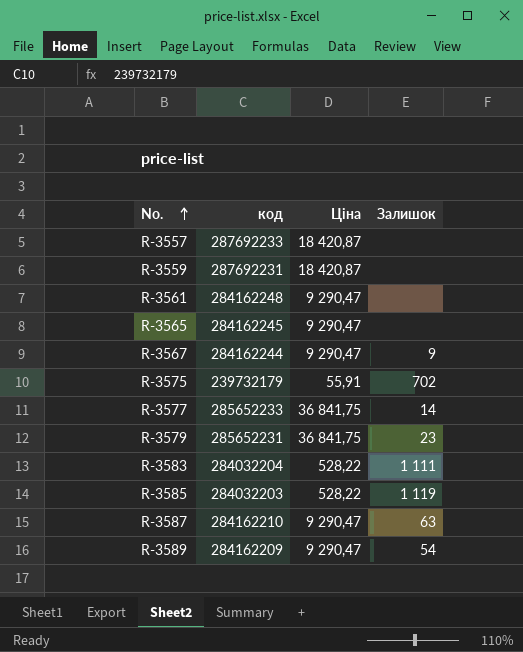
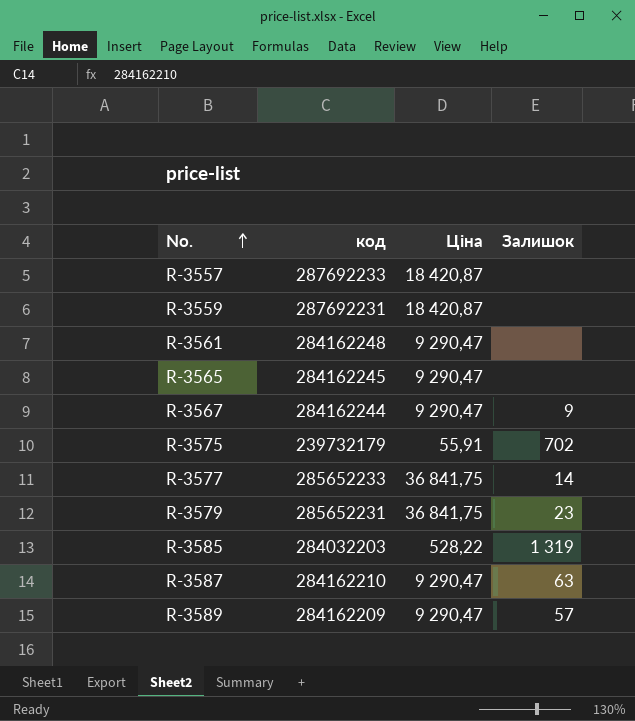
row R-3583: 284032204 | 528,22 | 1 111 -> none
R-3585 | Залишок: 1 119 -> 1 319
R-3589 | Залишок: 54 -> 57

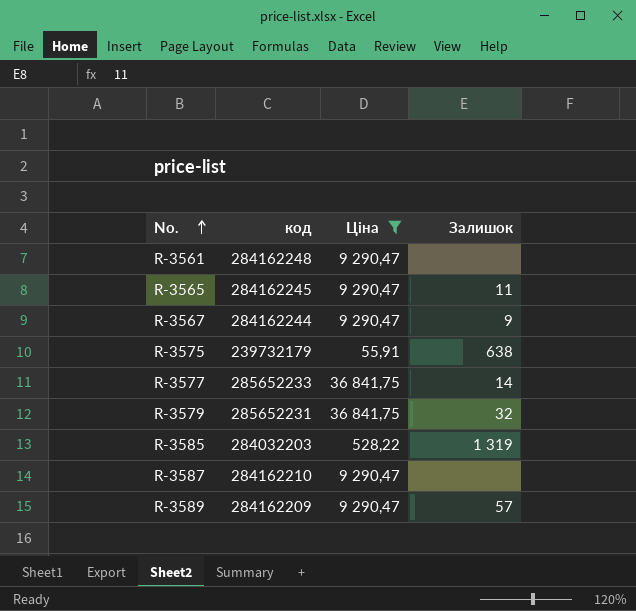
filter: none -> Ціна != 18 420,87
R-3565 | Залишок: none -> 11
R-3575 | Залишок: 702 -> 638
R-3579 | Залишок: 23 -> 32
R-3587 | Залишок: 63 -> none

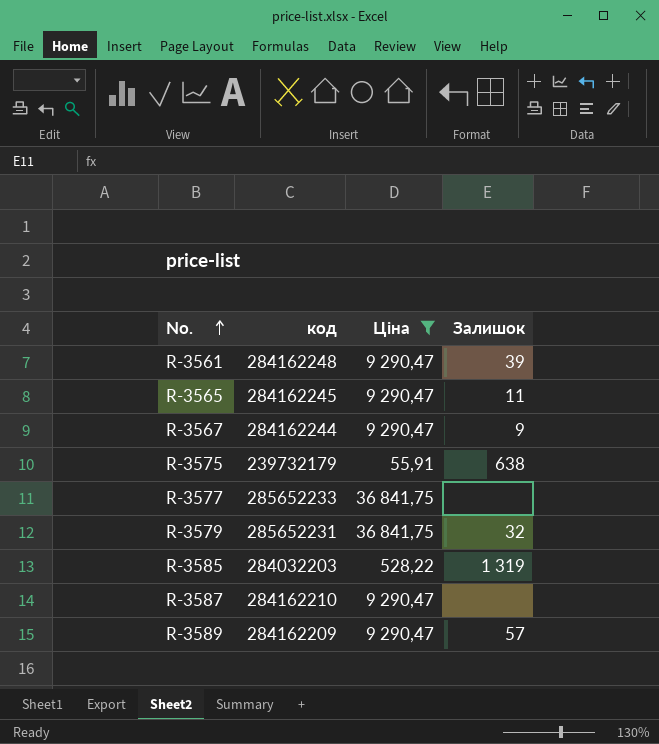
R-3561 | Залишок: none -> 39
R-3577 | Залишок: 14 -> none

